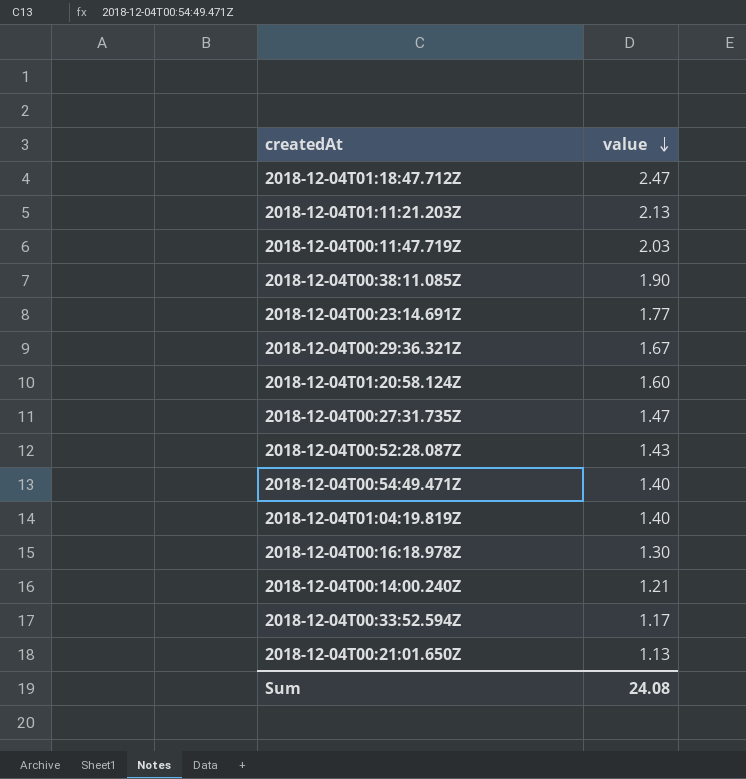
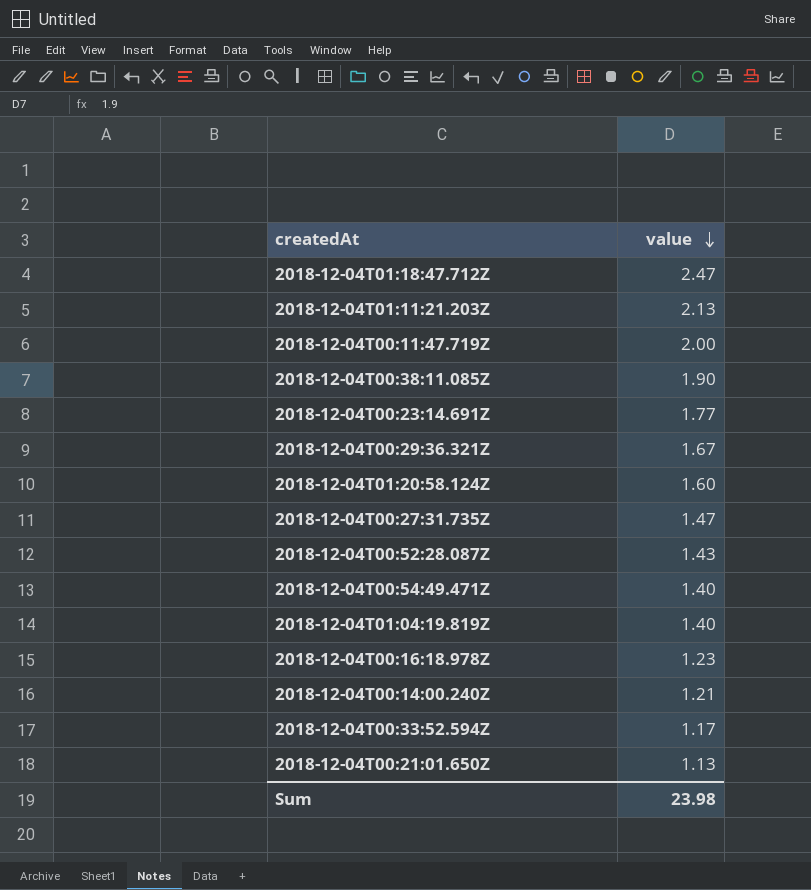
2018-12-04T00:11:47.719Z | value: 2.03 -> 2.00
2018-12-04T00:16:18.978Z | value: 1.30 -> 1.23
Sum | value: 24.08 -> 23.98

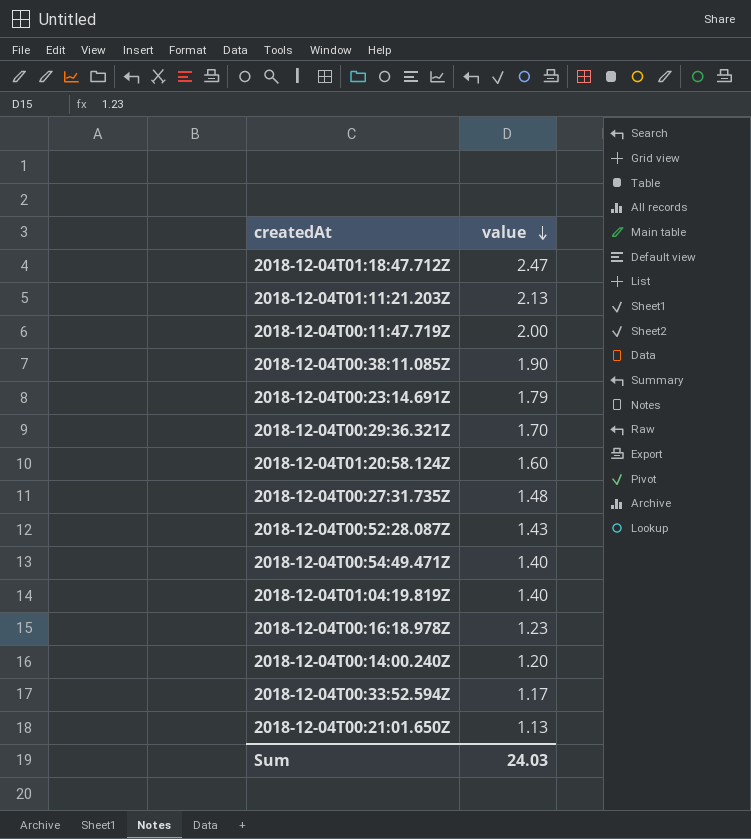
2018-12-04T00:23:14.691Z | value: 1.77 -> 1.79
2018-12-04T00:29:36.321Z | value: 1.67 -> 1.70
2018-12-04T00:27:31.735Z | value: 1.47 -> 1.48
2018-12-04T00:14:00.240Z | value: 1.21 -> 1.20
Sum | value: 23.98 -> 24.03

